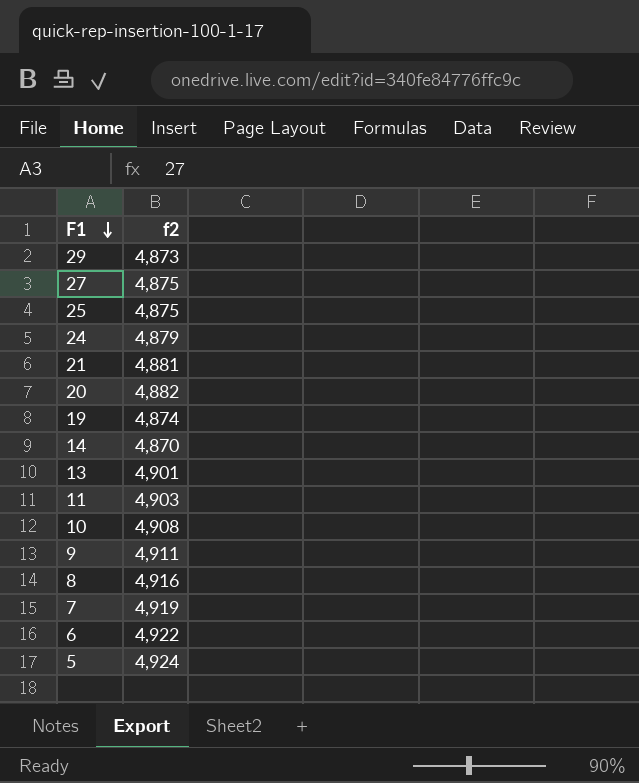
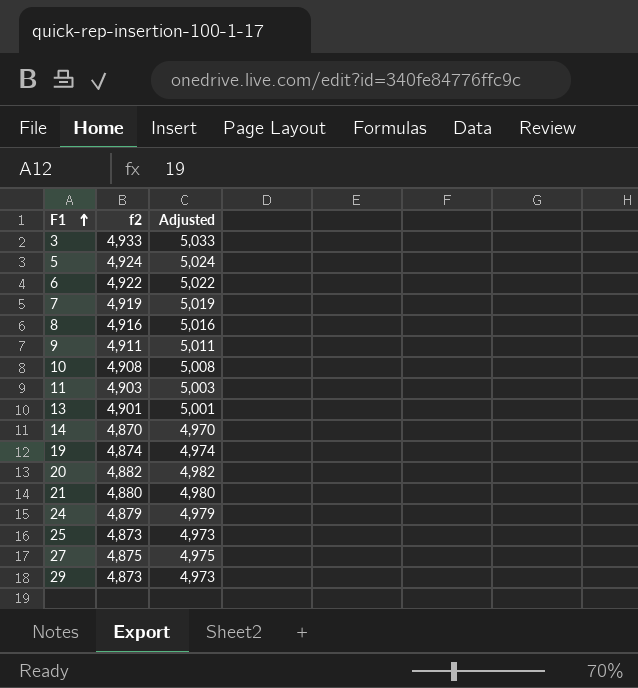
row order: F1 descending -> F1 ascending
column Adjusted | formula: none -> [f2] + 100
row 3: none -> 4,933 | 5,033
21 | f2: 4,881 -> 4,880
25 | f2: 4,875 -> 4,873

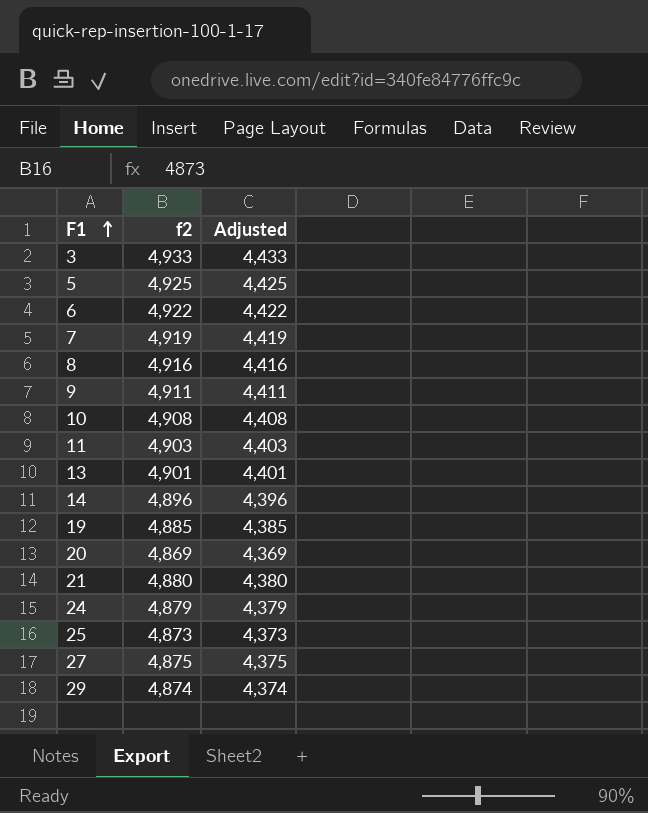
column Adjusted | formula: [f2] + 100 -> [f2] - 500
5 | f2: 4,924 -> 4,925
14 | f2: 4,870 -> 4,896
19 | f2: 4,874 -> 4,885
20 | f2: 4,882 -> 4,869
29 | f2: 4,873 -> 4,874

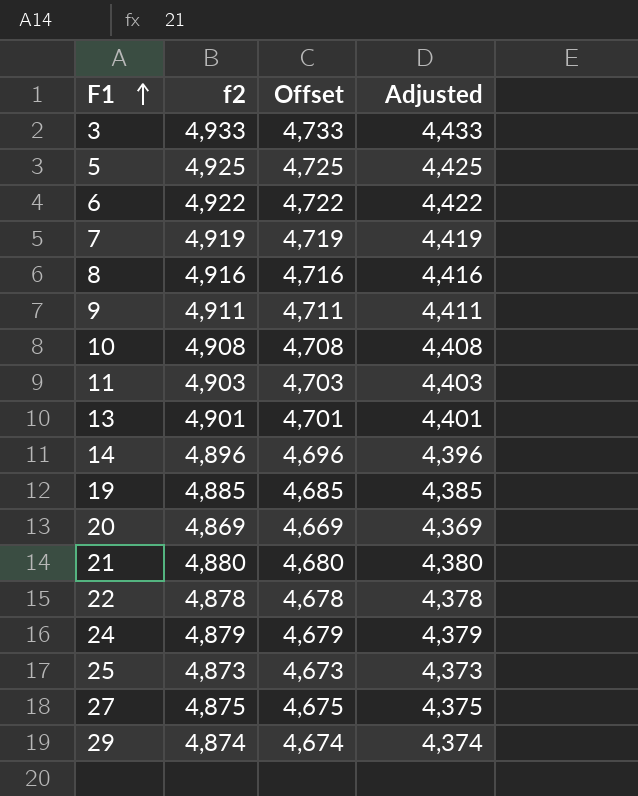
column Offset | formula: none -> [f2] - 200
row 22: none -> 4,878 | 4,678 | 4,378

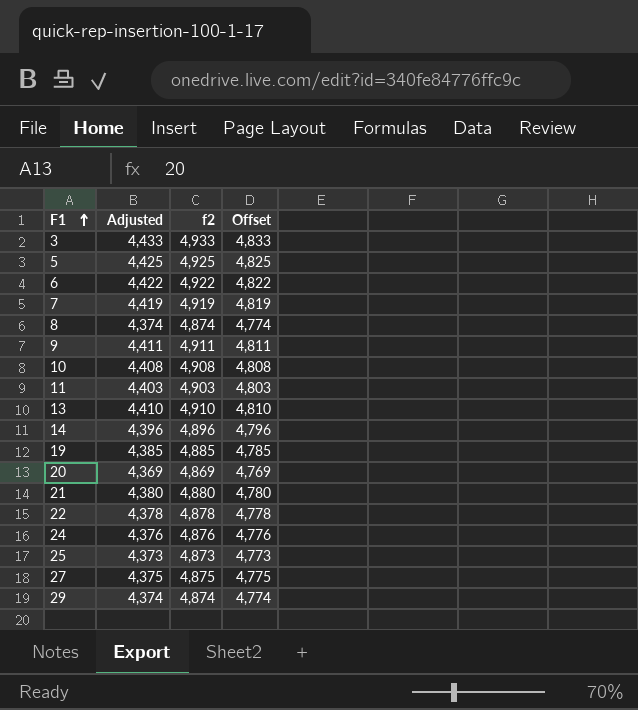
column Adjusted | position: 4 -> 2
column Offset | formula: [f2] - 200 -> [f2] - 100
8 | Adjusted: 4,416 -> 4,374
8 | f2: 4,916 -> 4,874
13 | Adjusted: 4,401 -> 4,410
13 | f2: 4,901 -> 4,910
24 | Adjusted: 4,379 -> 4,376
24 | f2: 4,879 -> 4,876

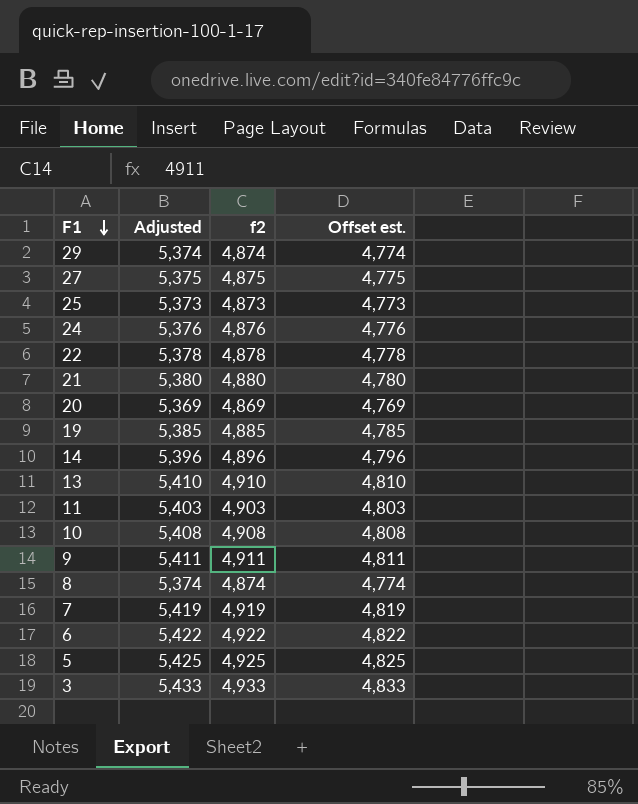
row order: F1 ascending -> F1 descending
column Adjusted | formula: [f2] - 500 -> [f2] + 500
column name: Offset -> Offset est.

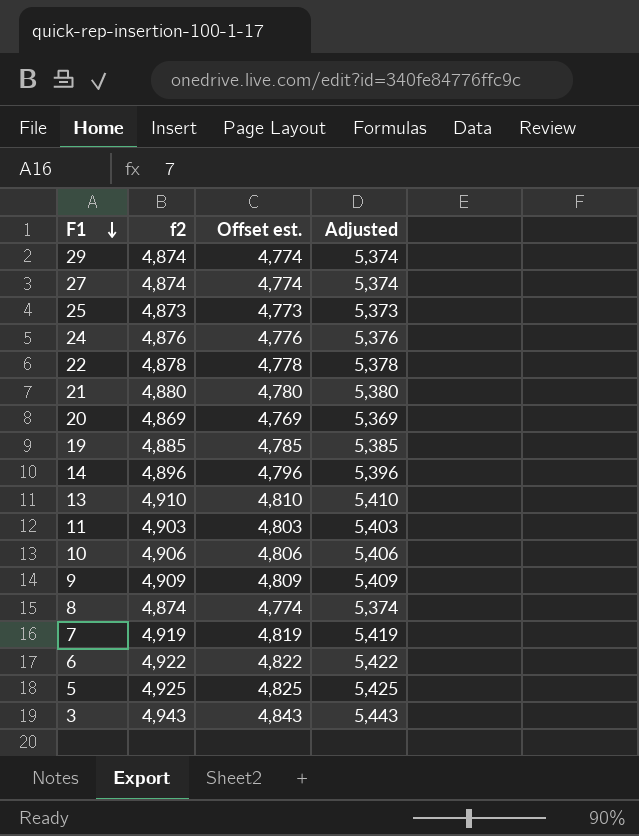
column Adjusted | position: 2 -> 4
27 | f2: 4,875 -> 4,874
27 | Offset est.: 4,775 -> 4,774
27 | Adjusted: 5,375 -> 5,374
10 | f2: 4,908 -> 4,906
10 | Offset est.: 4,808 -> 4,806
10 | Adjusted: 5,408 -> 5,406
9 | f2: 4,911 -> 4,909
9 | Offset est.: 4,811 -> 4,809
9 | Adjusted: 5,411 -> 5,409
3 | f2: 4,933 -> 4,943
3 | Offset est.: 4,833 -> 4,843
3 | Adjusted: 5,433 -> 5,443

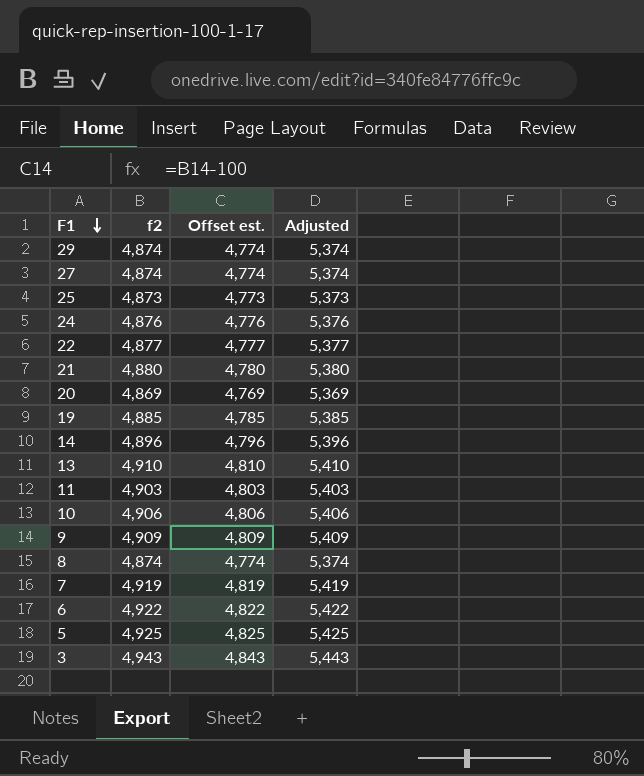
22 | f2: 4,878 -> 4,877
22 | Offset est.: 4,778 -> 4,777
22 | Adjusted: 5,378 -> 5,377

